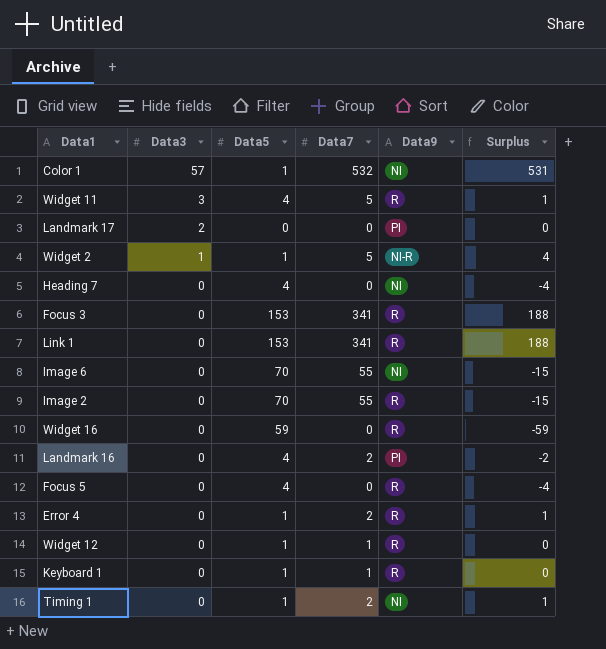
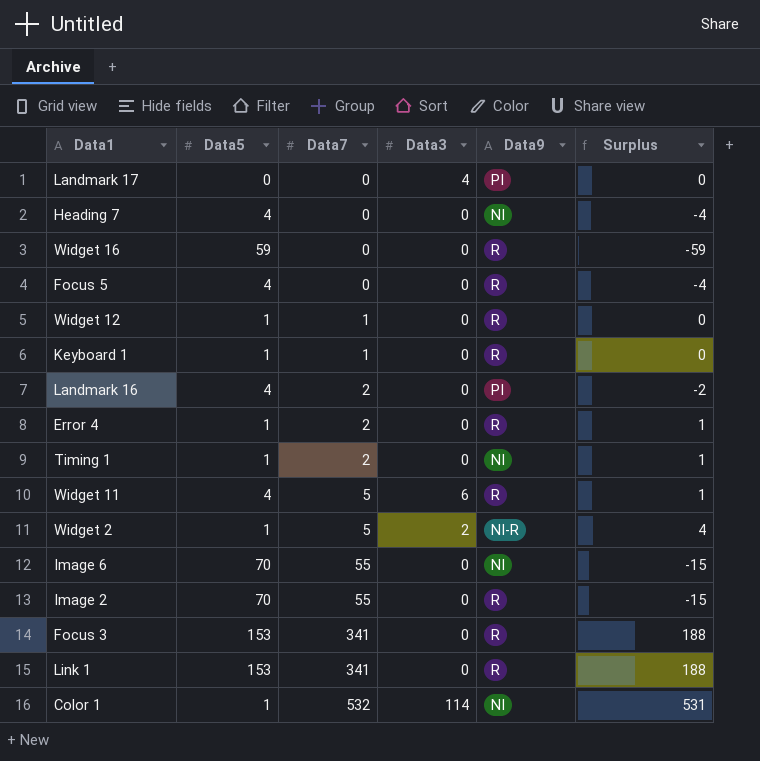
row order: Data3 descending -> Data7 ascending
column Data3 | position: 2 -> 4
Landmark 17 | Data3: 2 -> 4
Widget 11 | Data3: 3 -> 6
Widget 2 | Data3: 1 -> 2
Color 1 | Data3: 57 -> 114

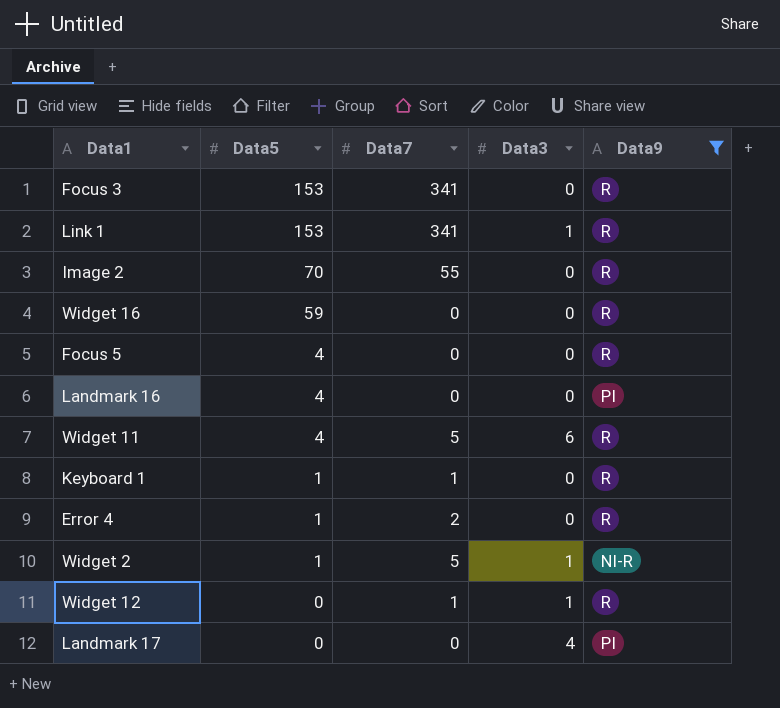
filter: none -> Data9 != NI
row order: Data7 ascending -> Data5 descending
column Surplus | formula: [Data7] - [Data5] -> none
Link 1 | Data3: 0 -> 1
Landmark 16 | Data7: 2 -> 0
Widget 2 | Data3: 2 -> 1
Widget 12 | Data5: 1 -> 0
Widget 12 | Data3: 0 -> 1

